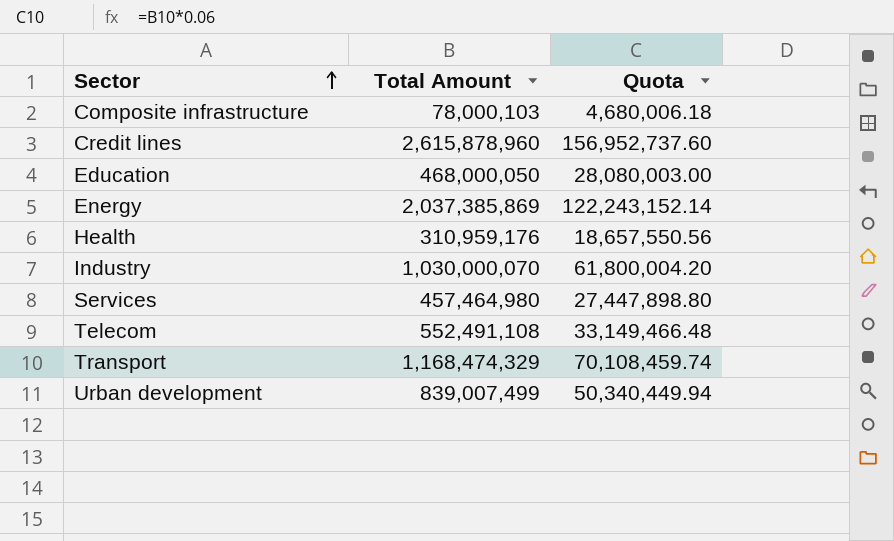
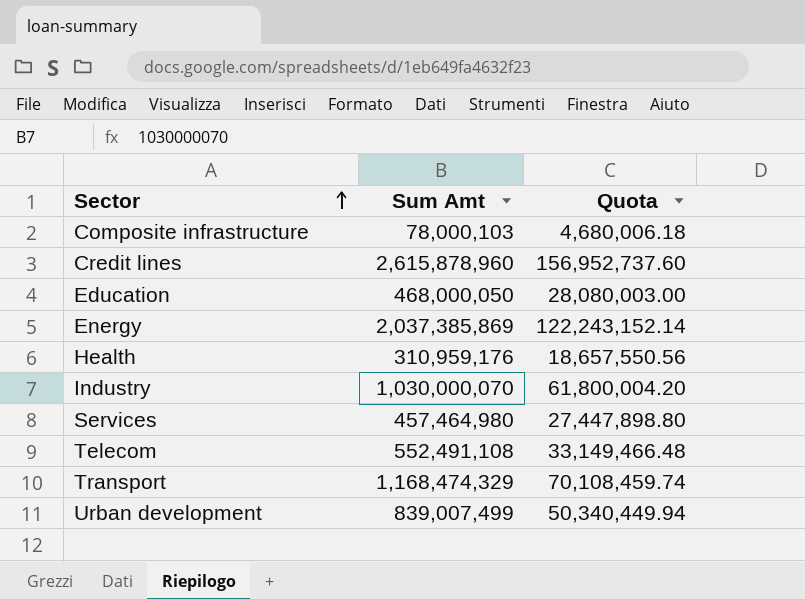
column name: Total Amount -> Sum Amt

